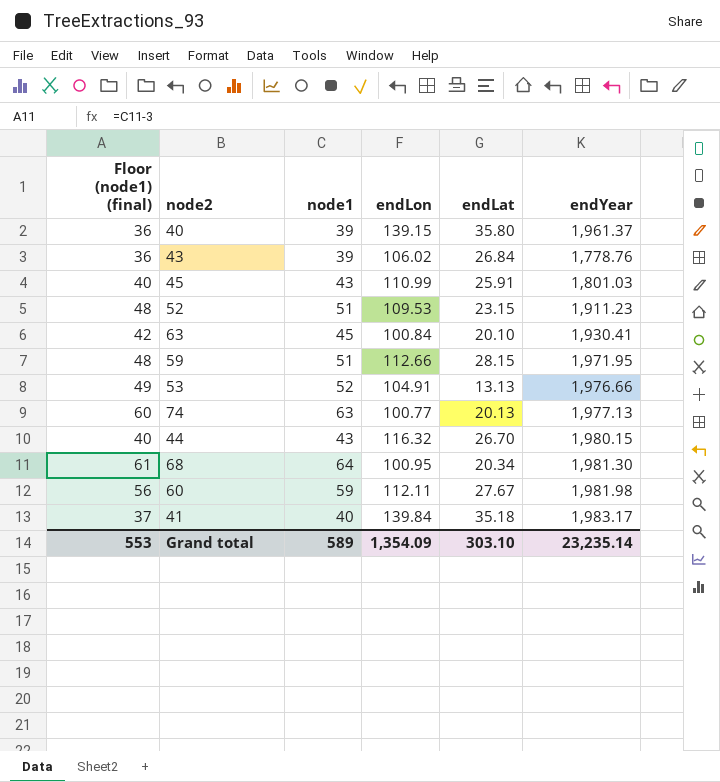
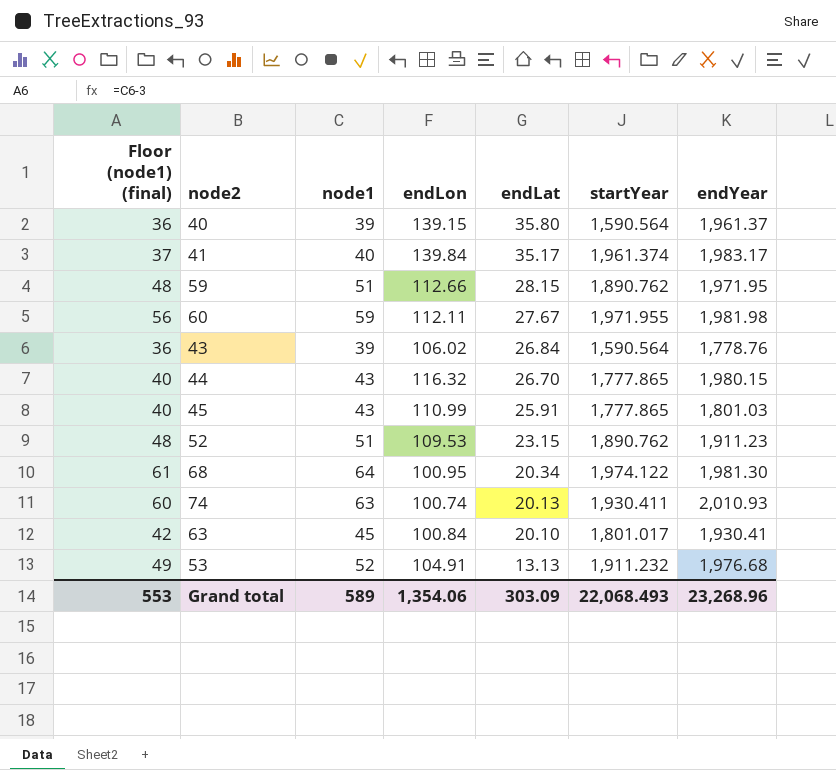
row order: none -> endLat descending
column startYear | position: none -> 6
41 | endLat: 35.18 -> 35.17
74 | endLon: 100.77 -> 100.74
74 | endYear: 1,977.13 -> 2,010.93
53 | endYear: 1,976.66 -> 1,976.68
Grand total | endLon: 1,354.09 -> 1,354.06
Grand total | endLat: 303.10 -> 303.09
Grand total | endYear: 23,235.14 -> 23,268.96

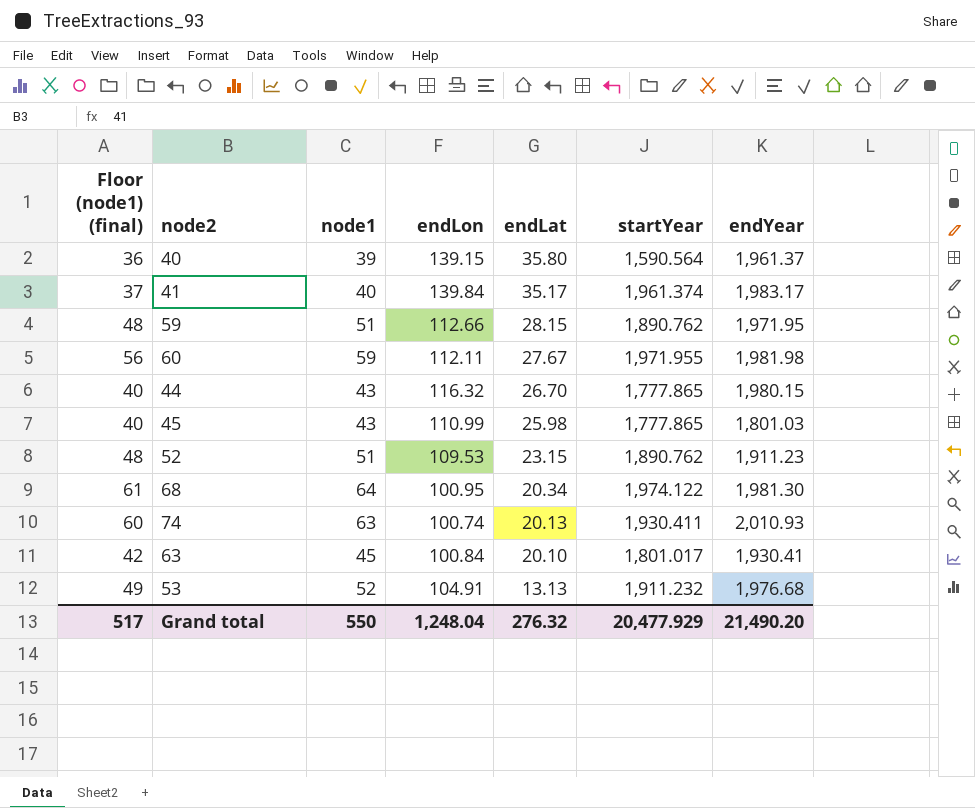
row 43: 36 | 39 | 106.02 | 26.84 | 1,590.564 | 1,778.76 -> none
45 | endLat: 25.91 -> 25.98
Grand total | Floor (node1) (final): 553 -> 517
Grand total | node1: 589 -> 550
Grand total | endLon: 1,354.06 -> 1,248.04
Grand total | endLat: 303.09 -> 276.32
Grand total | startYear: 22,068.493 -> 20,477.929
Grand total | endYear: 23,268.96 -> 21,490.20

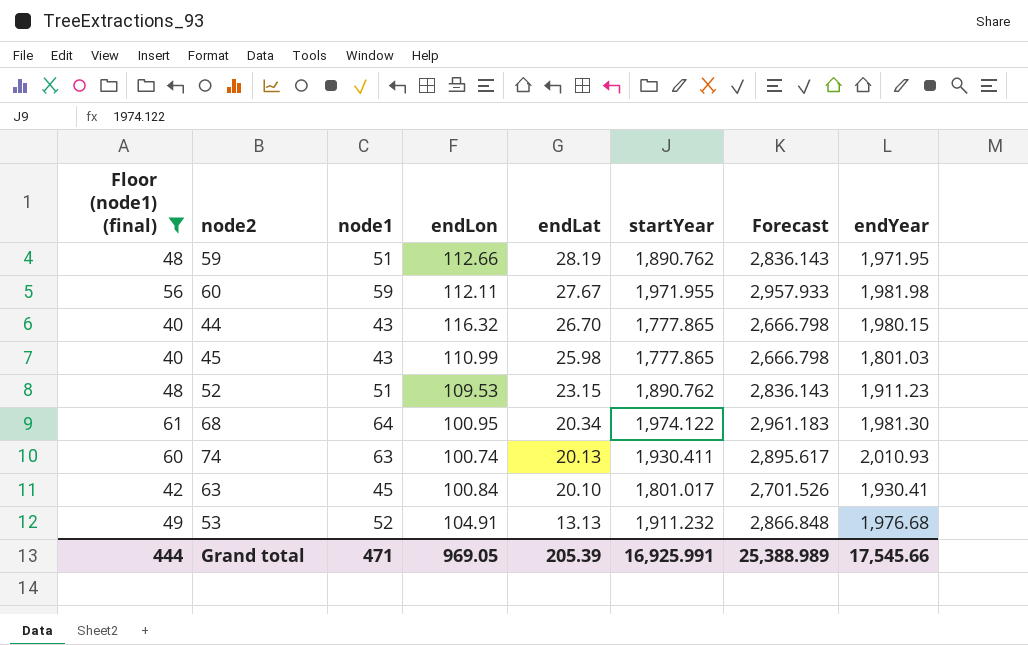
filter: none -> Floor (node1) (final) >= 40
column Forecast | formula: none -> [startYear] * 1.5
59 | endLat: 28.15 -> 28.19
Grand total | Floor (node1) (final): 517 -> 444
Grand total | node1: 550 -> 471
Grand total | endLon: 1,248.04 -> 969.05
Grand total | endLat: 276.32 -> 205.39
Grand total | startYear: 20,477.929 -> 16,925.991
Grand total | endYear: 21,490.20 -> 17,545.66

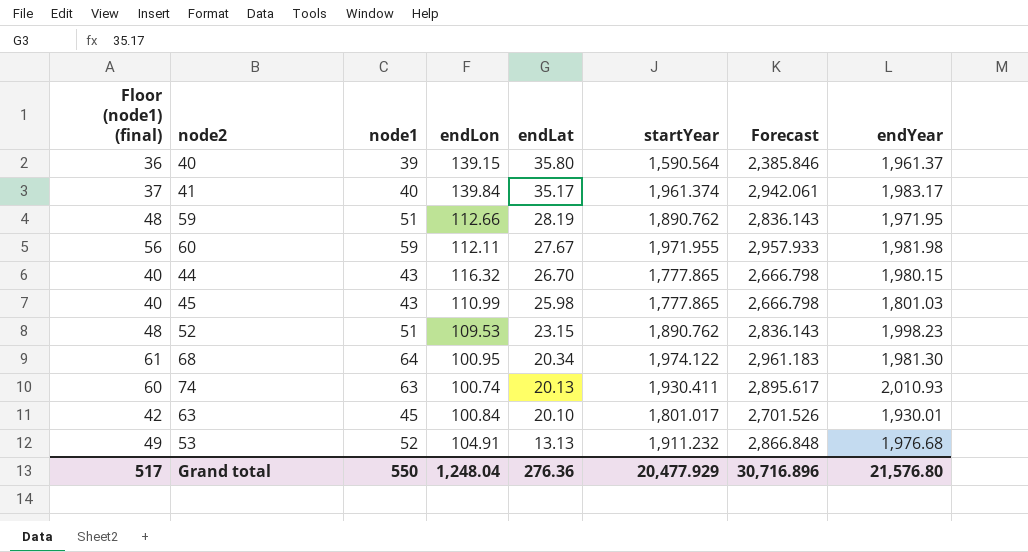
filter: Floor (node1) (final) >= 40 -> none
52 | endYear: 1,911.23 -> 1,998.23
63 | endYear: 1,930.41 -> 1,930.01
Grand total | Floor (node1) (final): 444 -> 517
Grand total | node1: 471 -> 550
Grand total | endLon: 969.05 -> 1,248.04
Grand total | endLat: 205.39 -> 276.36
Grand total | startYear: 16,925.991 -> 20,477.929
Grand total | Forecast: 25,388.989 -> 30,716.896
Grand total | endYear: 17,545.66 -> 21,576.80

